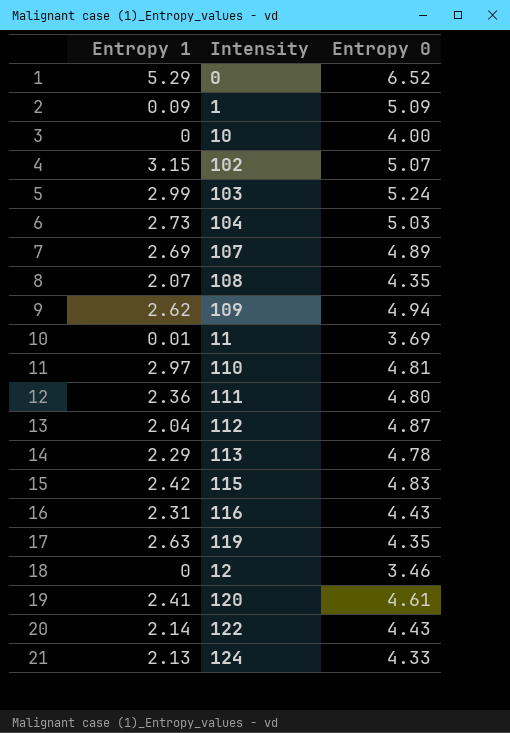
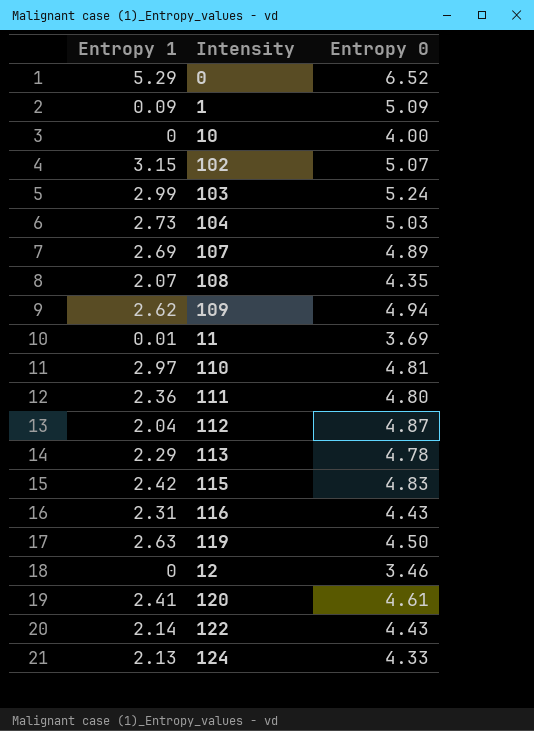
119 | Entropy 0: 4.35 -> 4.50

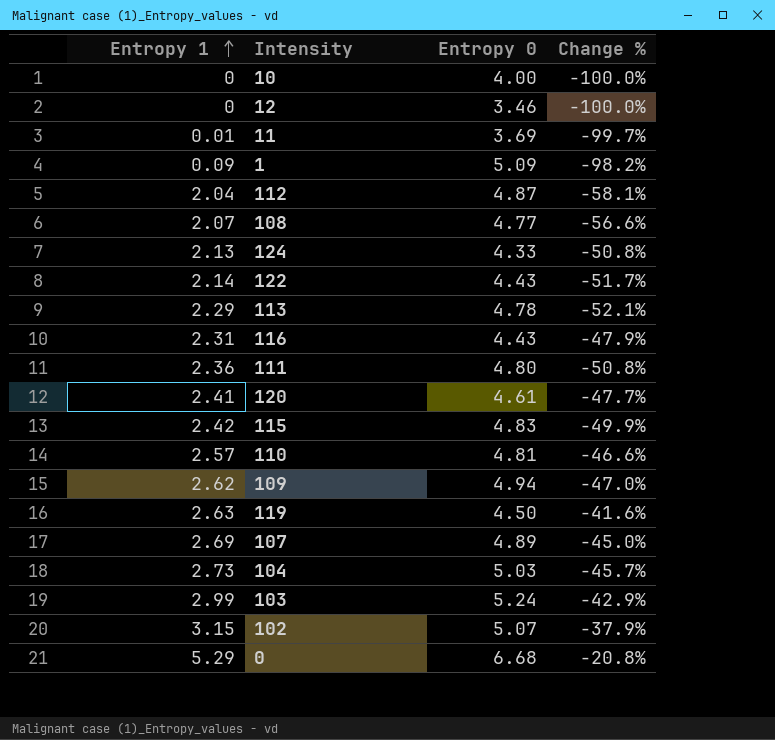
row order: none -> Entropy 1 ascending
column Change % | formula: none -> ([Entropy 1] - [Entropy 0]) / [Entropy 0]
108 | Entropy 0: 4.35 -> 4.77
110 | Entropy 1: 2.97 -> 2.57
0 | Entropy 0: 6.52 -> 6.68

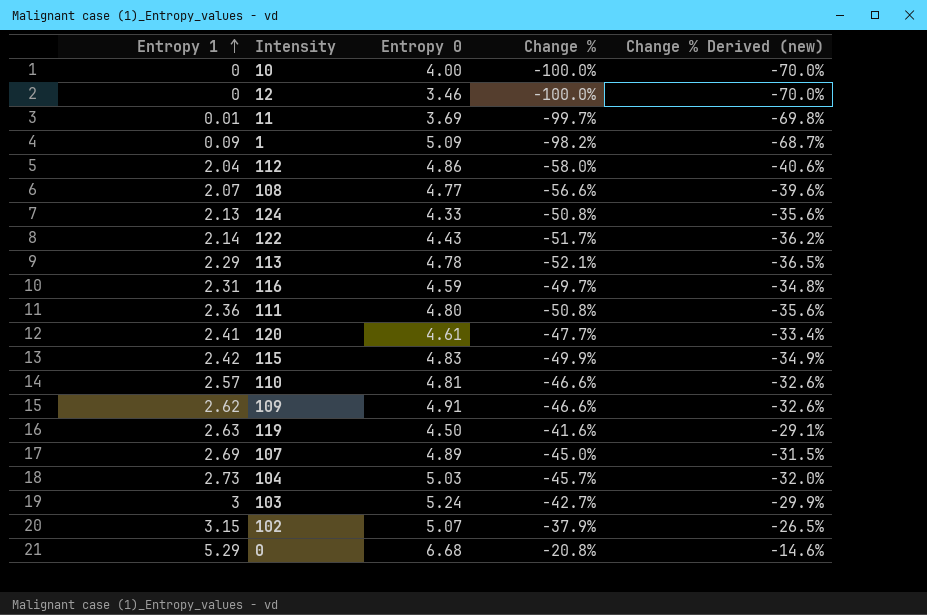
column Change % Derived (new) | formula: none -> [Change %] * 0.7
112 | Entropy 0: 4.87 -> 4.86
112 | Change %: -58.1% -> -58.0%
116 | Entropy 0: 4.43 -> 4.59
116 | Change %: -47.9% -> -49.7%
109 | Entropy 0: 4.94 -> 4.91
109 | Change %: -47.0% -> -46.6%
103 | Entropy 1: 2.99 -> 3
103 | Change %: -42.9% -> -42.7%

